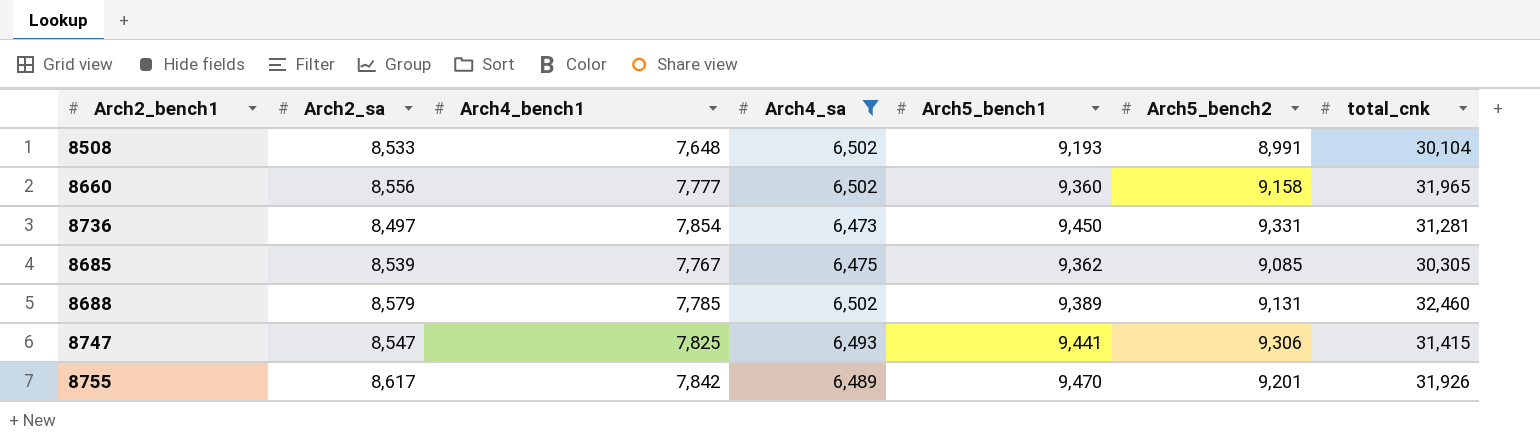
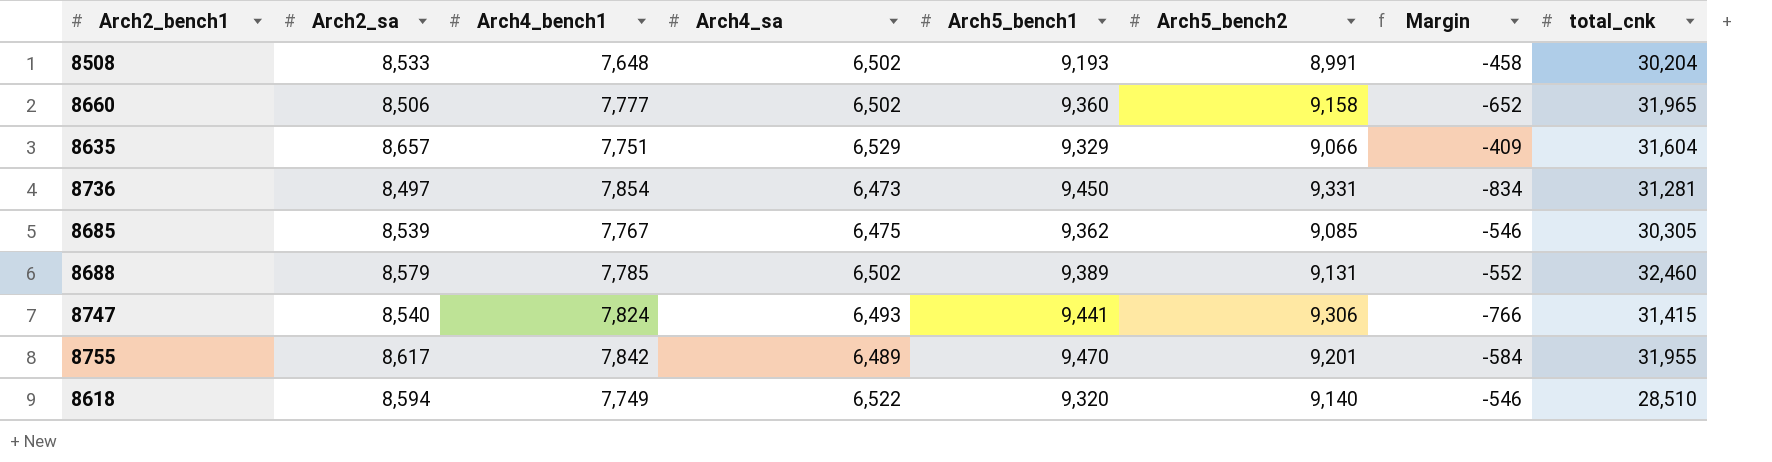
filter: Arch4_sa <= 6,502 -> none
column Margin | formula: none -> [Arch2_sa] - [Arch5_bench2]
8508 | total_cnk: 30,104 -> 30,204
8660 | Arch2_sa: 8,556 -> 8,506
8747 | Arch2_sa: 8,547 -> 8,540
8747 | Arch4_bench1: 7,825 -> 7,824
8755 | total_cnk: 31,926 -> 31,955

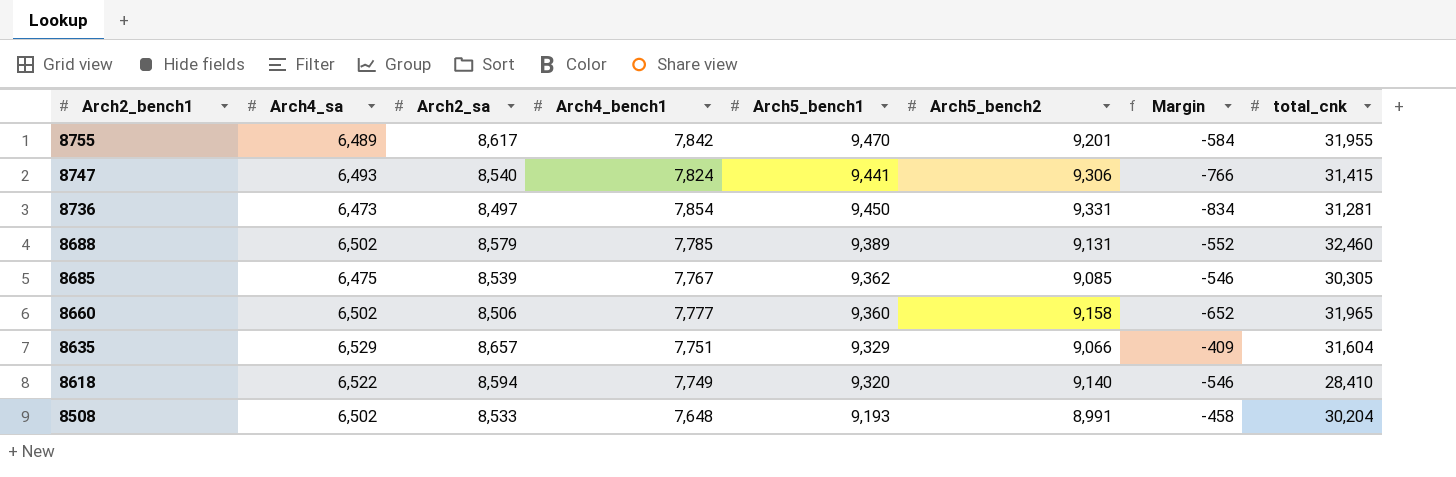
row order: none -> Arch2_bench1 descending
column Arch4_sa | position: 4 -> 2
8618 | total_cnk: 28,510 -> 28,410

